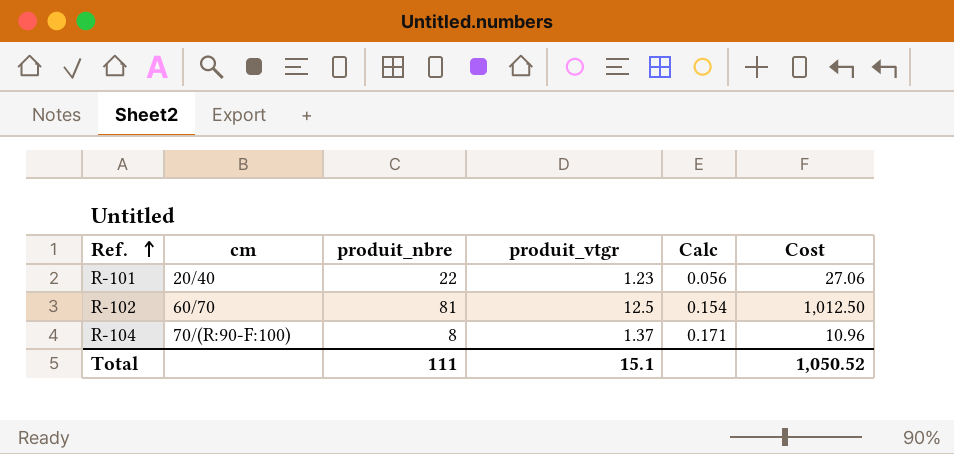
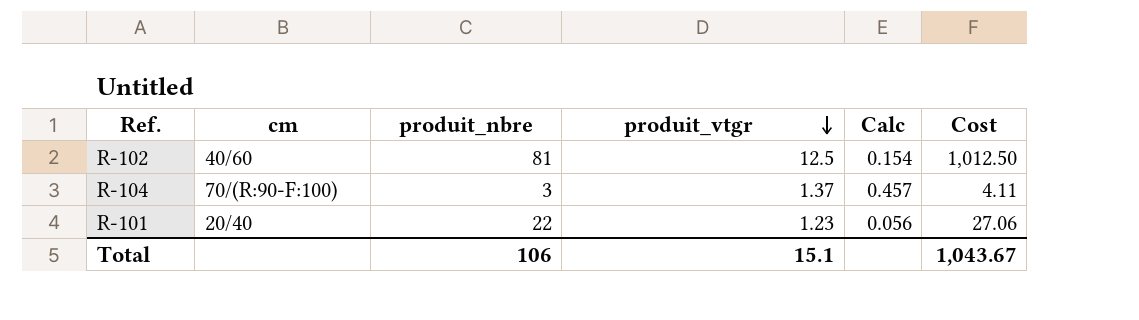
row order: Ref. ascending -> produit_vtgr descending
R-102 | cm: 60/70 -> 40/60
R-104 | produit_nbre: 8 -> 3
R-104 | Calc: 0.171 -> 0.457
R-104 | Cost: 10.96 -> 4.11
Total | produit_nbre: 111 -> 106
Total | Cost: 1,050.52 -> 1,043.67

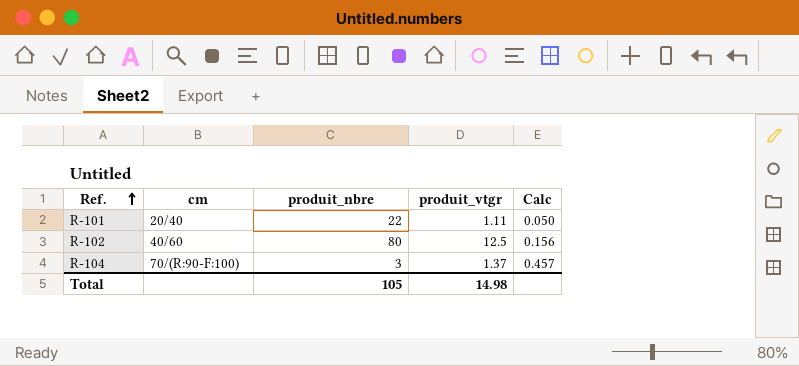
row order: produit_vtgr descending -> Ref. ascending
column Cost | formula: [produit_nbre] * [produit_vtgr] -> none
R-101 | produit_vtgr: 1.23 -> 1.11
R-101 | Calc: 0.056 -> 0.050
R-102 | produit_nbre: 81 -> 80
R-102 | Calc: 0.154 -> 0.156
Total | produit_nbre: 106 -> 105
Total | produit_vtgr: 15.1 -> 14.98

